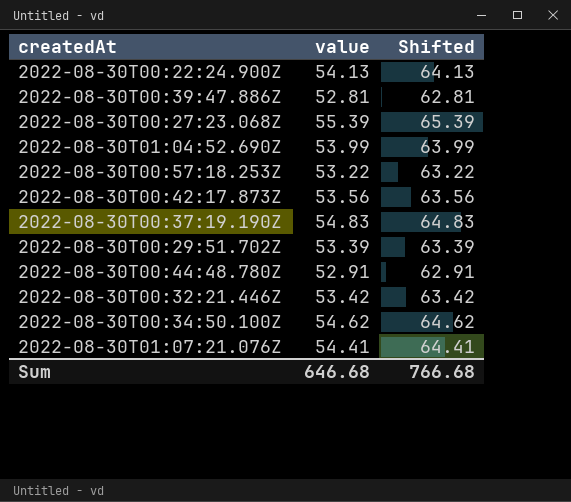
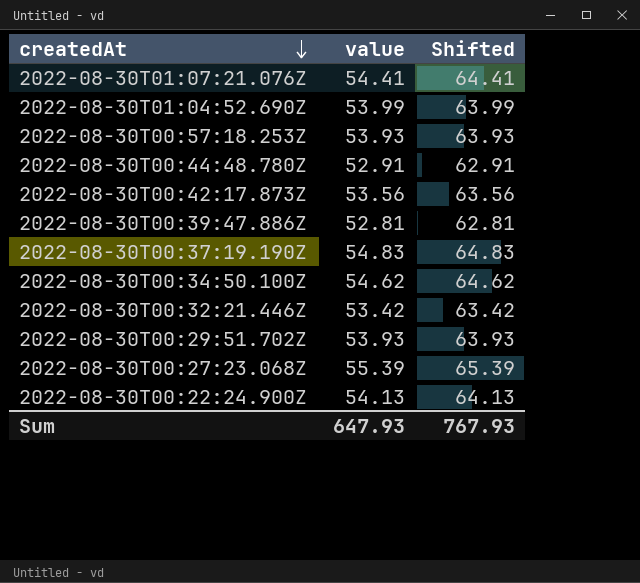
row order: none -> createdAt descending
2022-08-30T00:57:18.253Z | value: 53.22 -> 53.93
2022-08-30T00:57:18.253Z | Shifted: 63.22 -> 63.93
2022-08-30T00:29:51.702Z | value: 53.39 -> 53.93
2022-08-30T00:29:51.702Z | Shifted: 63.39 -> 63.93
Sum | value: 646.68 -> 647.93
Sum | Shifted: 766.68 -> 767.93

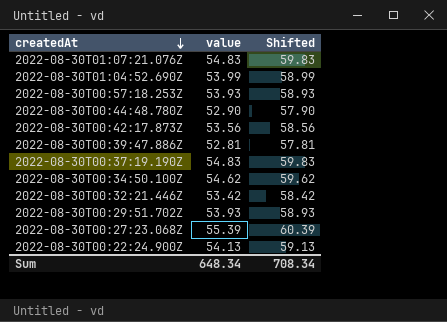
column Shifted | formula: [value] + 10 -> [value] + 5
2022-08-30T01:07:21.076Z | value: 54.41 -> 54.83
2022-08-30T00:44:48.780Z | value: 52.91 -> 52.90
Sum | value: 647.93 -> 648.34
Sum | Shifted: 767.93 -> 708.34

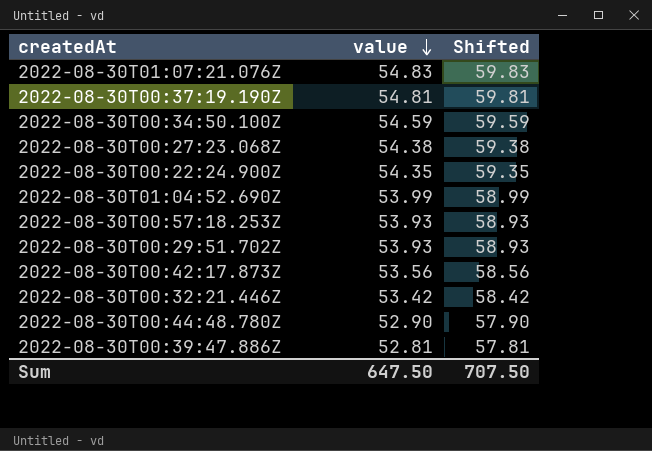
row order: createdAt descending -> value descending
2022-08-30T00:37:19.190Z | value: 54.83 -> 54.81
2022-08-30T00:37:19.190Z | Shifted: 59.83 -> 59.81
2022-08-30T00:34:50.100Z | value: 54.62 -> 54.59
2022-08-30T00:34:50.100Z | Shifted: 59.62 -> 59.59
2022-08-30T00:27:23.068Z | value: 55.39 -> 54.38
2022-08-30T00:27:23.068Z | Shifted: 60.39 -> 59.38
2022-08-30T00:22:24.900Z | value: 54.13 -> 54.35
2022-08-30T00:22:24.900Z | Shifted: 59.13 -> 59.35
Sum | value: 648.34 -> 647.50
Sum | Shifted: 708.34 -> 707.50

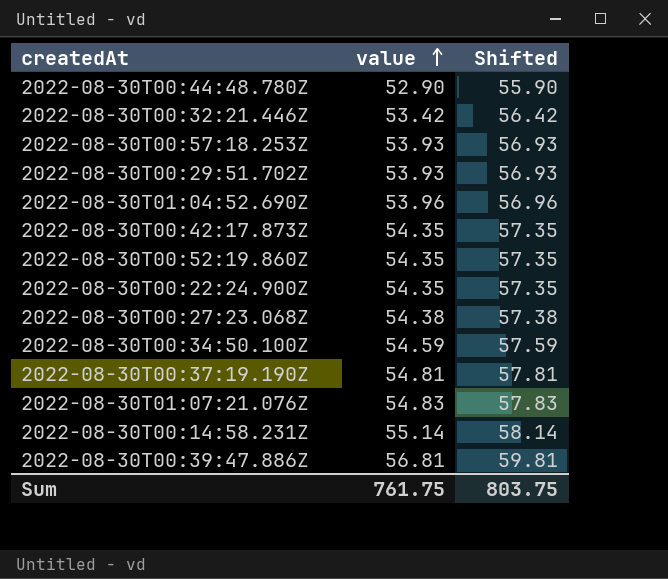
row order: value descending -> value ascending
column Shifted | formula: [value] + 5 -> [value] + 3
2022-08-30T01:04:52.690Z | value: 53.99 -> 53.96
2022-08-30T00:42:17.873Z | value: 53.56 -> 54.35
row 2022-08-30T00:52:19.860Z: none -> 54.35 | 57.35
row 2022-08-30T00:14:58.231Z: none -> 55.14 | 58.14
2022-08-30T00:39:47.886Z | value: 52.81 -> 56.81
Sum | value: 647.50 -> 761.75
Sum | Shifted: 707.50 -> 803.75

